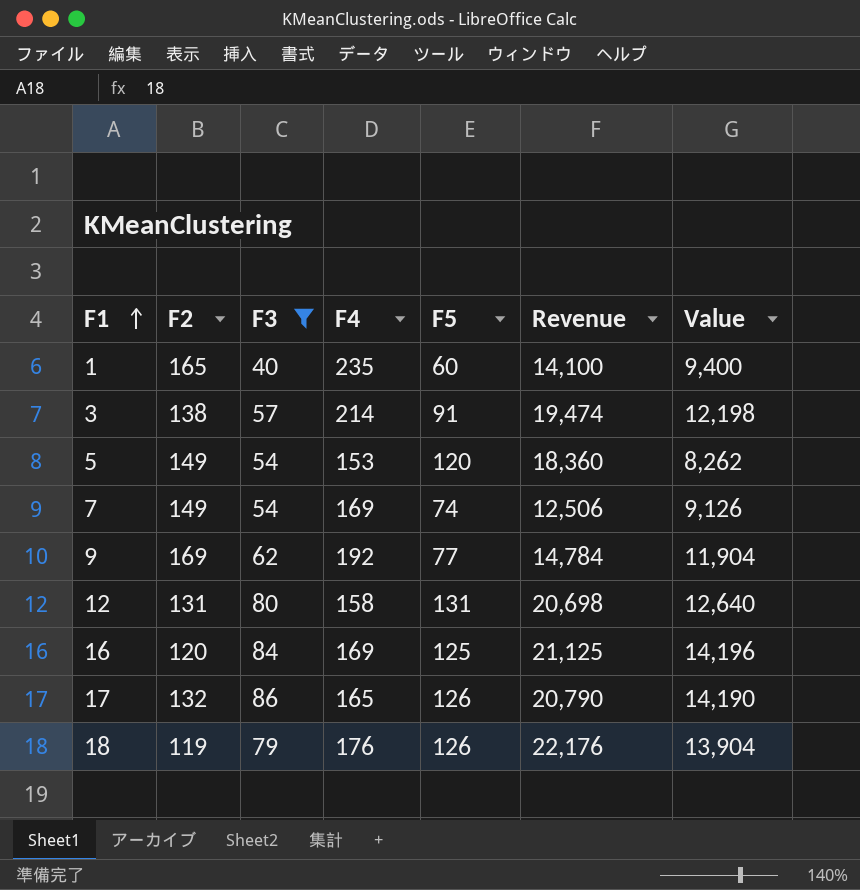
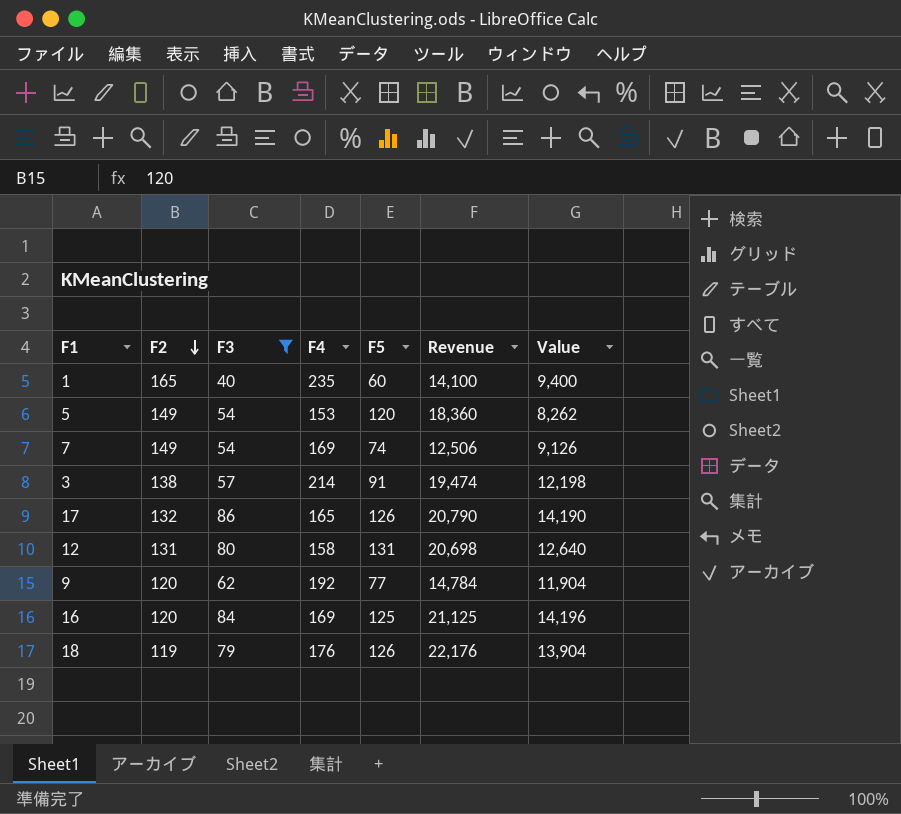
row order: F1 ascending -> F2 descending
9 | F2: 169 -> 120

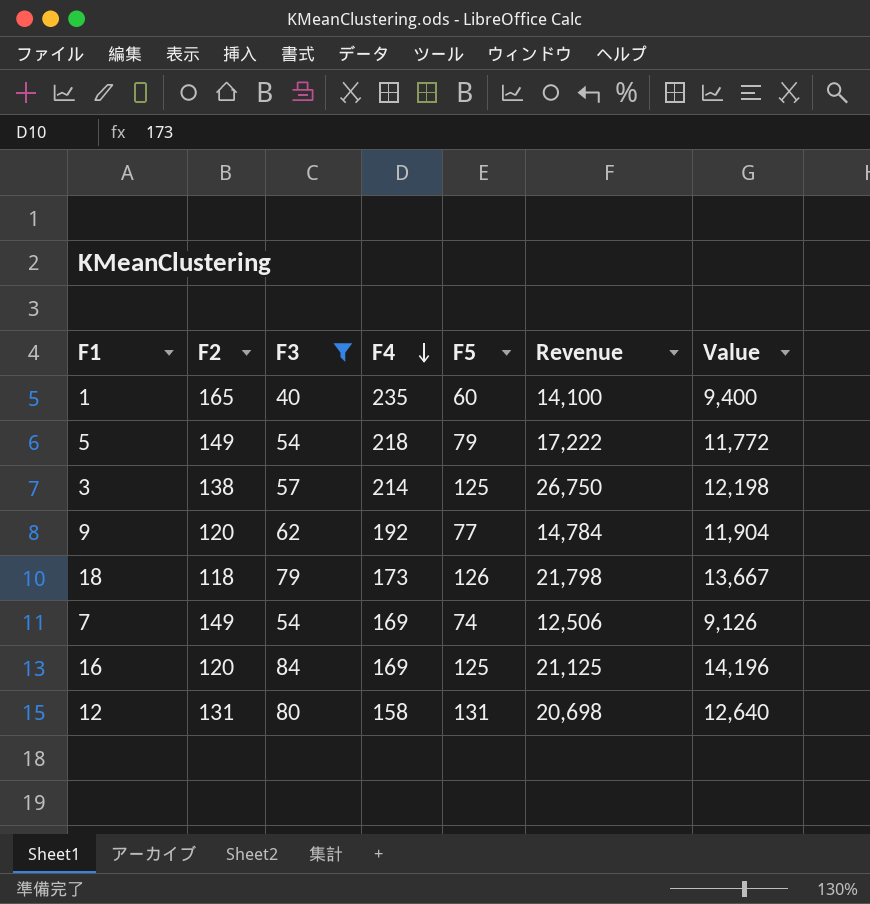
row order: F2 descending -> F4 descending
row 17: 132 | 86 | 165 | 126 | 20,790 | 14,190 -> none
5 | F4: 153 -> 218
5 | F5: 120 -> 79
5 | Revenue: 18,360 -> 17,222
5 | Value: 8,262 -> 11,772
3 | F5: 91 -> 125
3 | Revenue: 19,474 -> 26,750
18 | F2: 119 -> 118
18 | F4: 176 -> 173
18 | Revenue: 22,176 -> 21,798
18 | Value: 13,904 -> 13,667

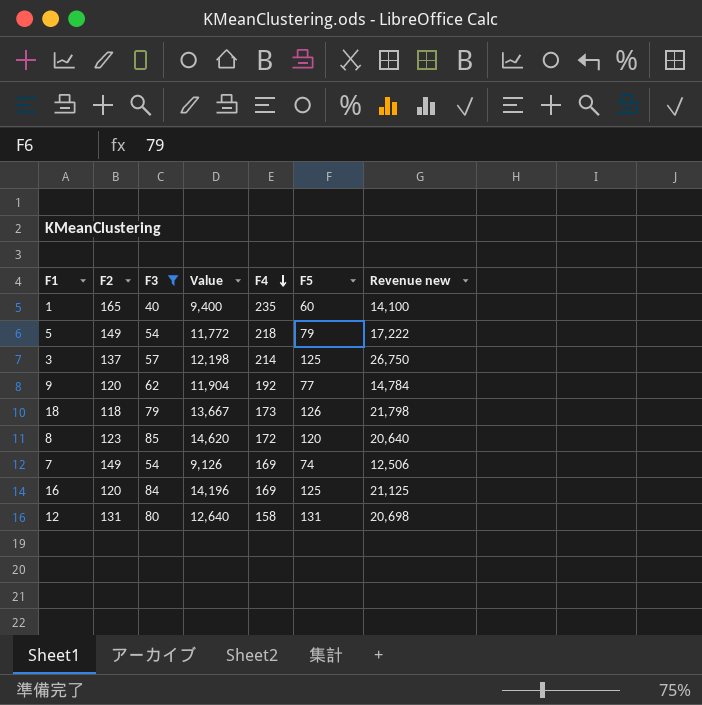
column Value | position: 7 -> 4
column name: Revenue -> Revenue new
3 | F2: 138 -> 137
row 8: none -> 123 | 85 | 14,620 | 172 | 120 | 20,640

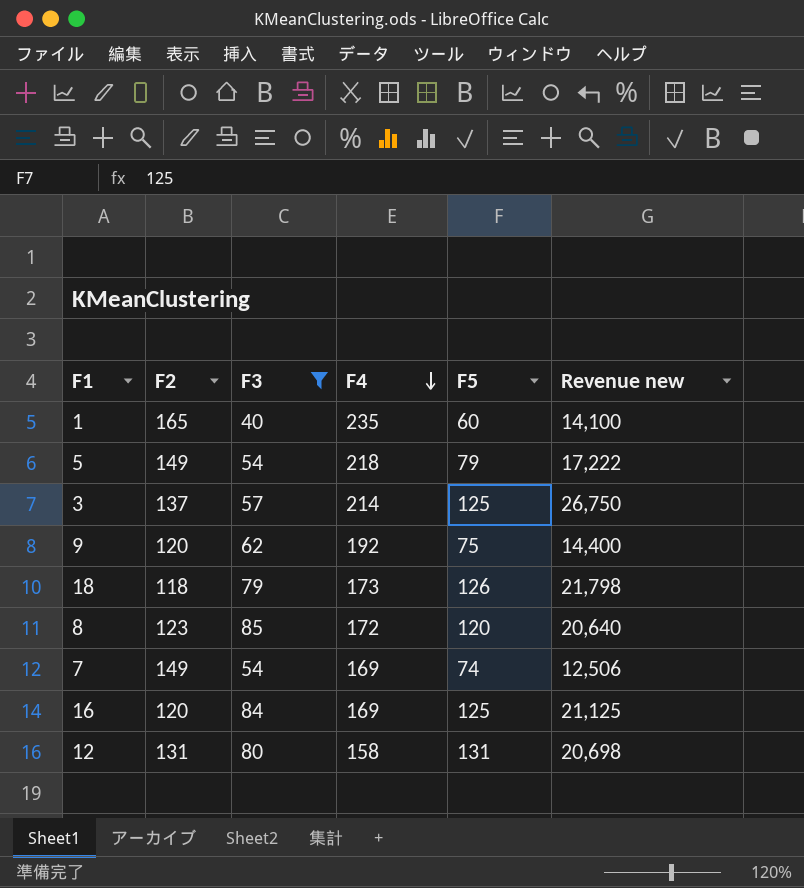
column Value | formula: [F3] * [F4] -> none
9 | F5: 77 -> 75
9 | Revenue new: 14,784 -> 14,400

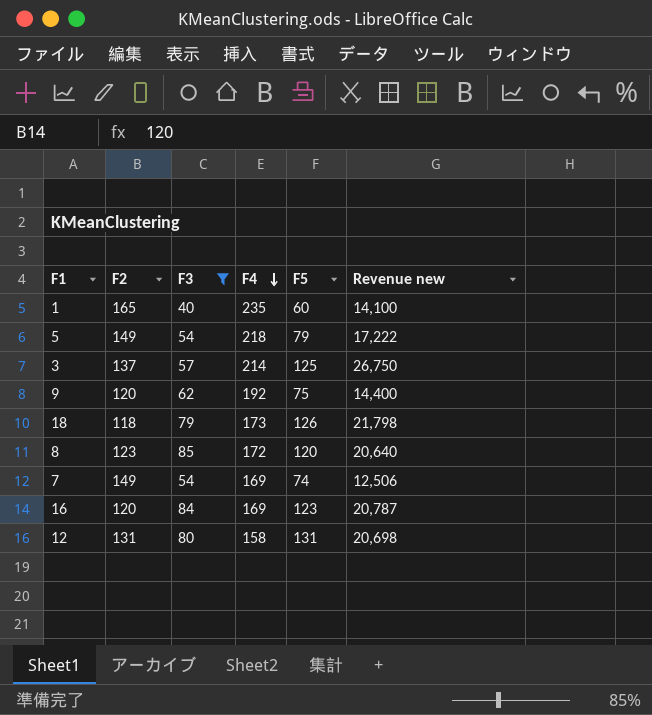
16 | F5: 125 -> 123
16 | Revenue new: 21,125 -> 20,787

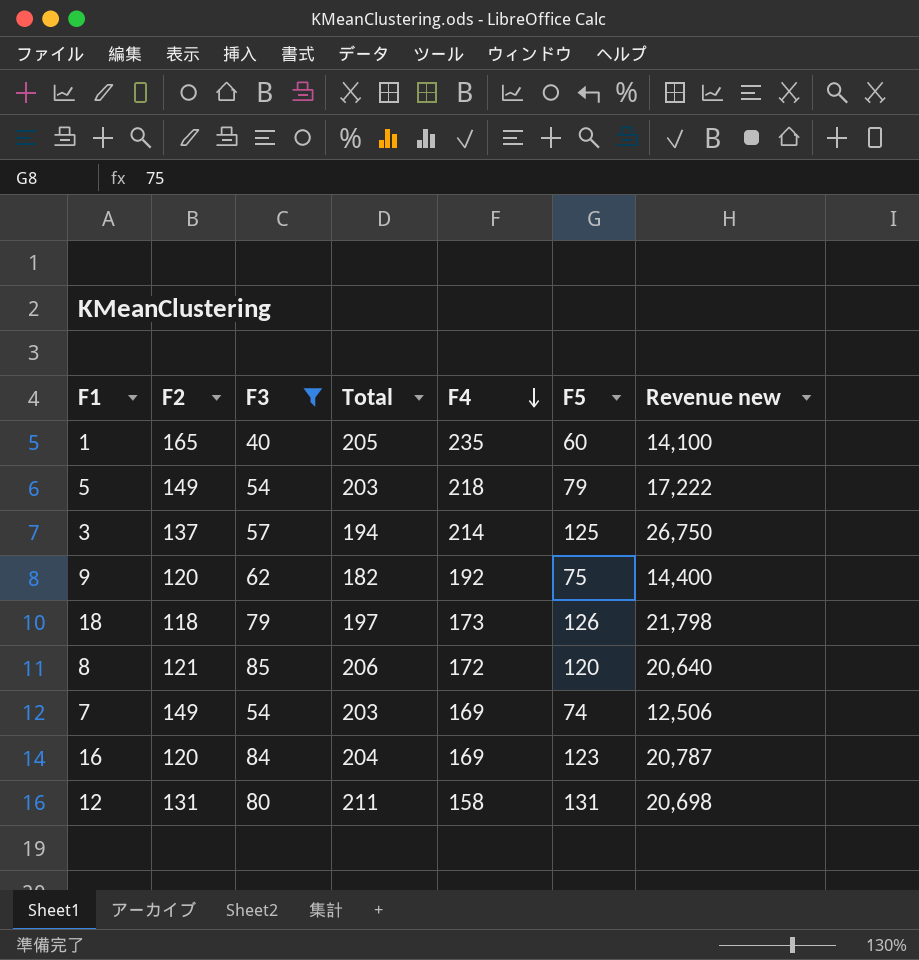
column Total | formula: none -> [F2] + [F3]
8 | F2: 123 -> 121

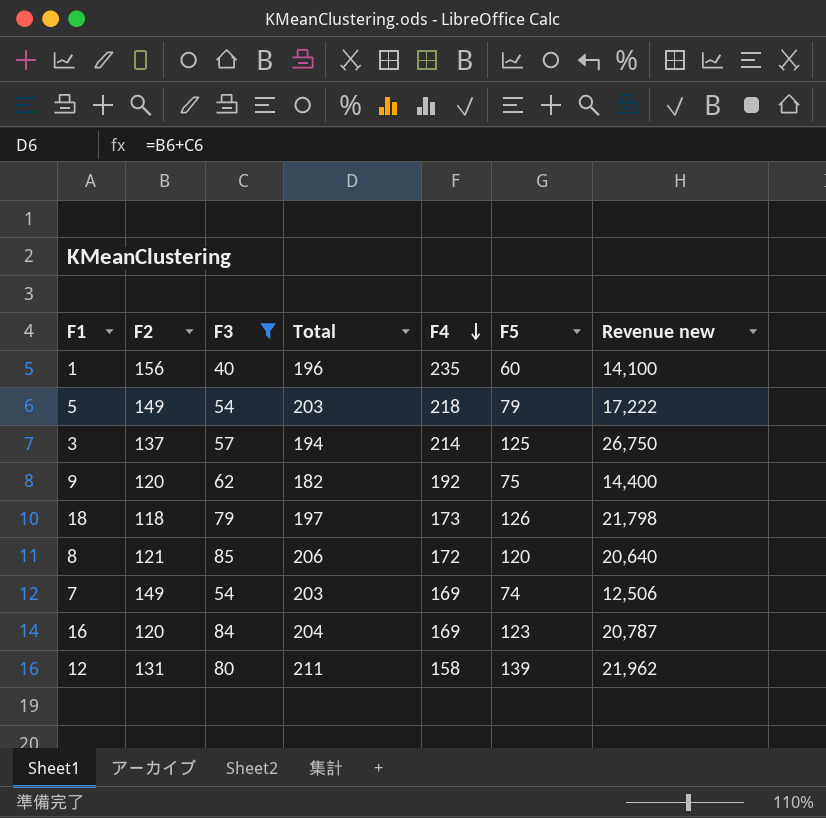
1 | F2: 165 -> 156
1 | Total: 205 -> 196
12 | F5: 131 -> 139
12 | Revenue new: 20,698 -> 21,962

